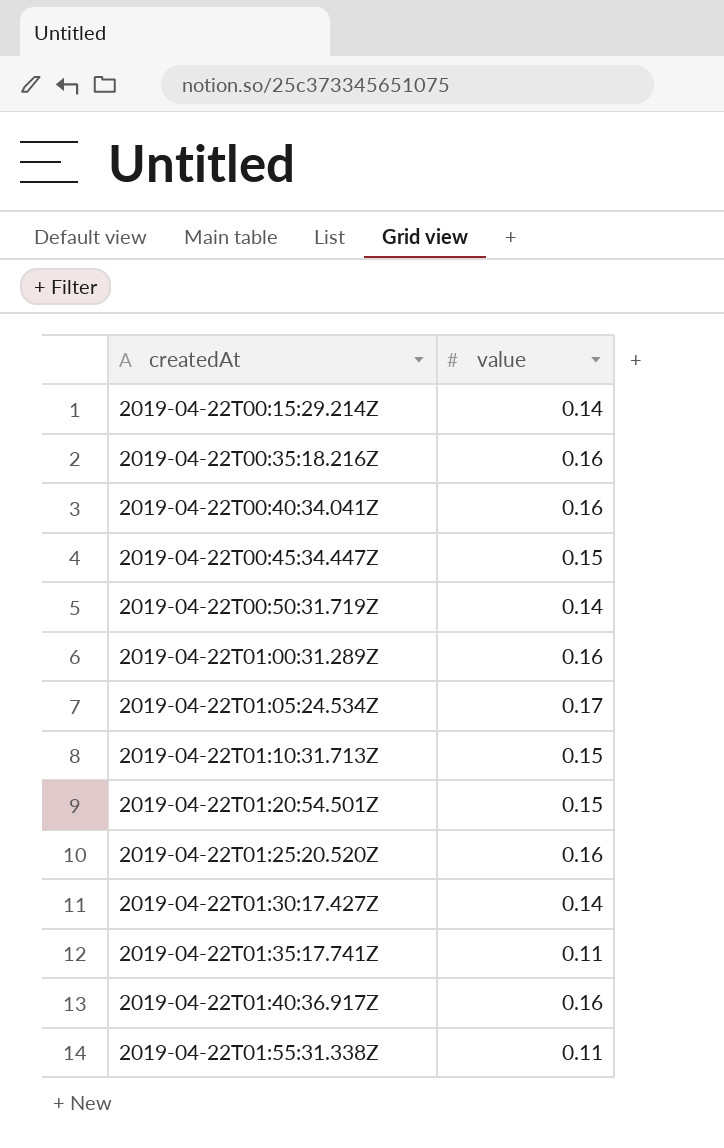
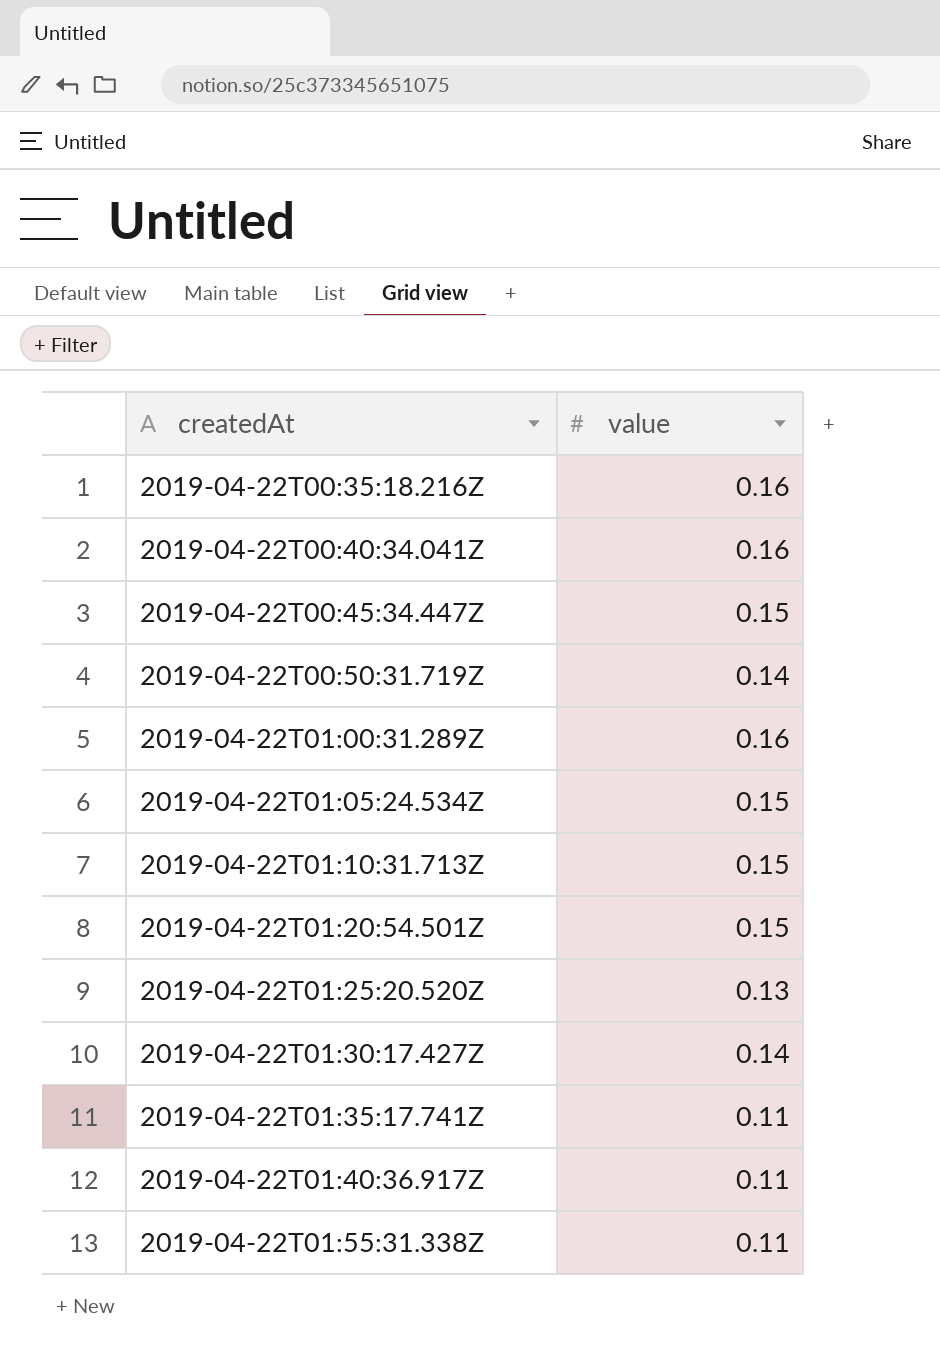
row 2019-04-22T00:15:29.214Z: 0.14 -> none
2019-04-22T01:05:24.534Z | value: 0.17 -> 0.15
2019-04-22T01:25:20.520Z | value: 0.16 -> 0.13
2019-04-22T01:40:36.917Z | value: 0.16 -> 0.11

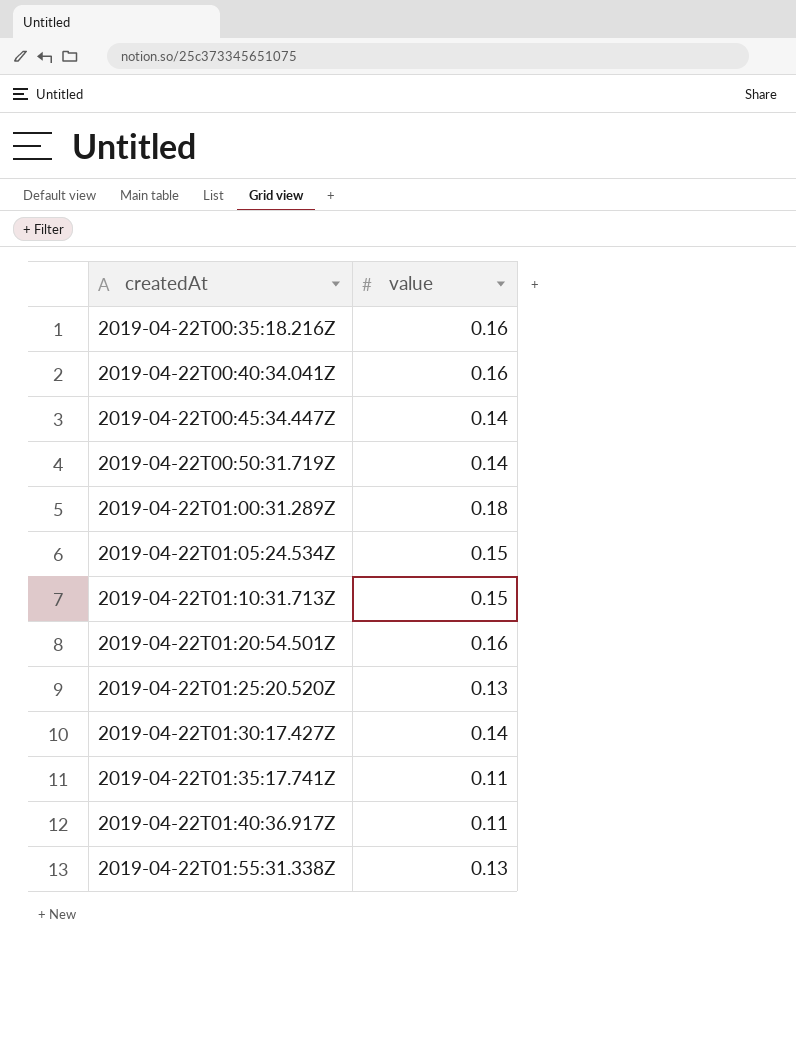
2019-04-22T00:45:34.447Z | value: 0.15 -> 0.14
2019-04-22T01:00:31.289Z | value: 0.16 -> 0.18
2019-04-22T01:20:54.501Z | value: 0.15 -> 0.16
2019-04-22T01:55:31.338Z | value: 0.11 -> 0.13

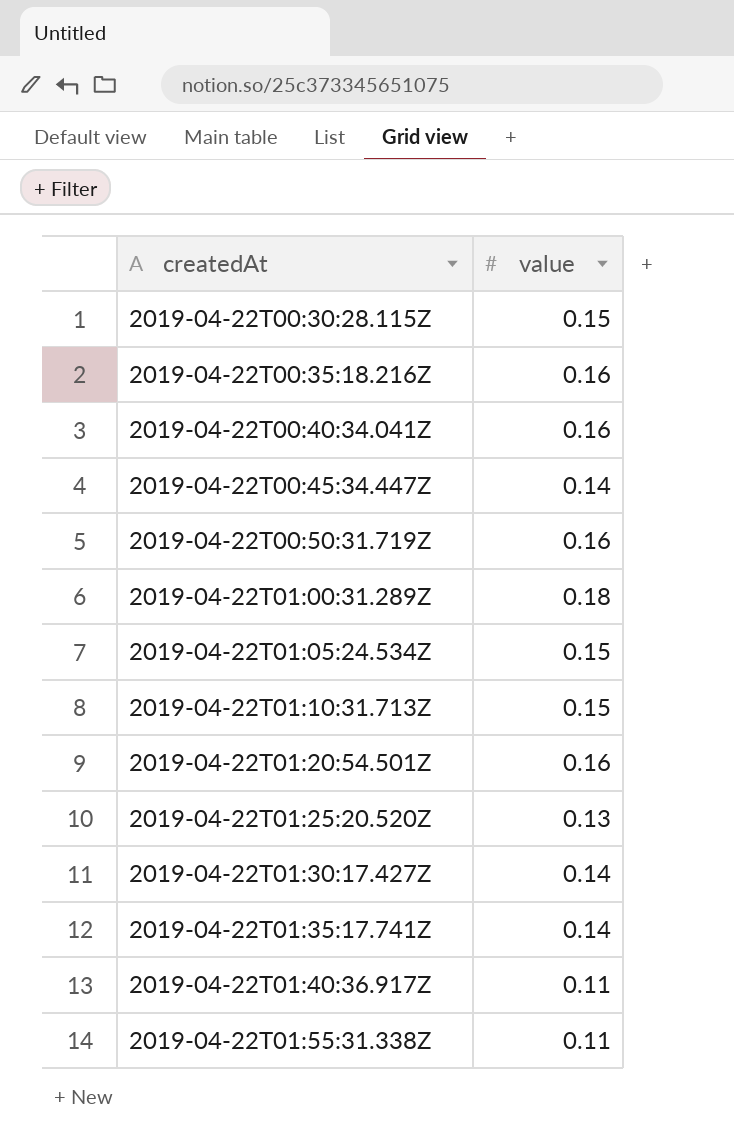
row 2019-04-22T00:30:28.115Z: none -> 0.15
2019-04-22T00:50:31.719Z | value: 0.14 -> 0.16
2019-04-22T01:35:17.741Z | value: 0.11 -> 0.14
2019-04-22T01:55:31.338Z | value: 0.13 -> 0.11

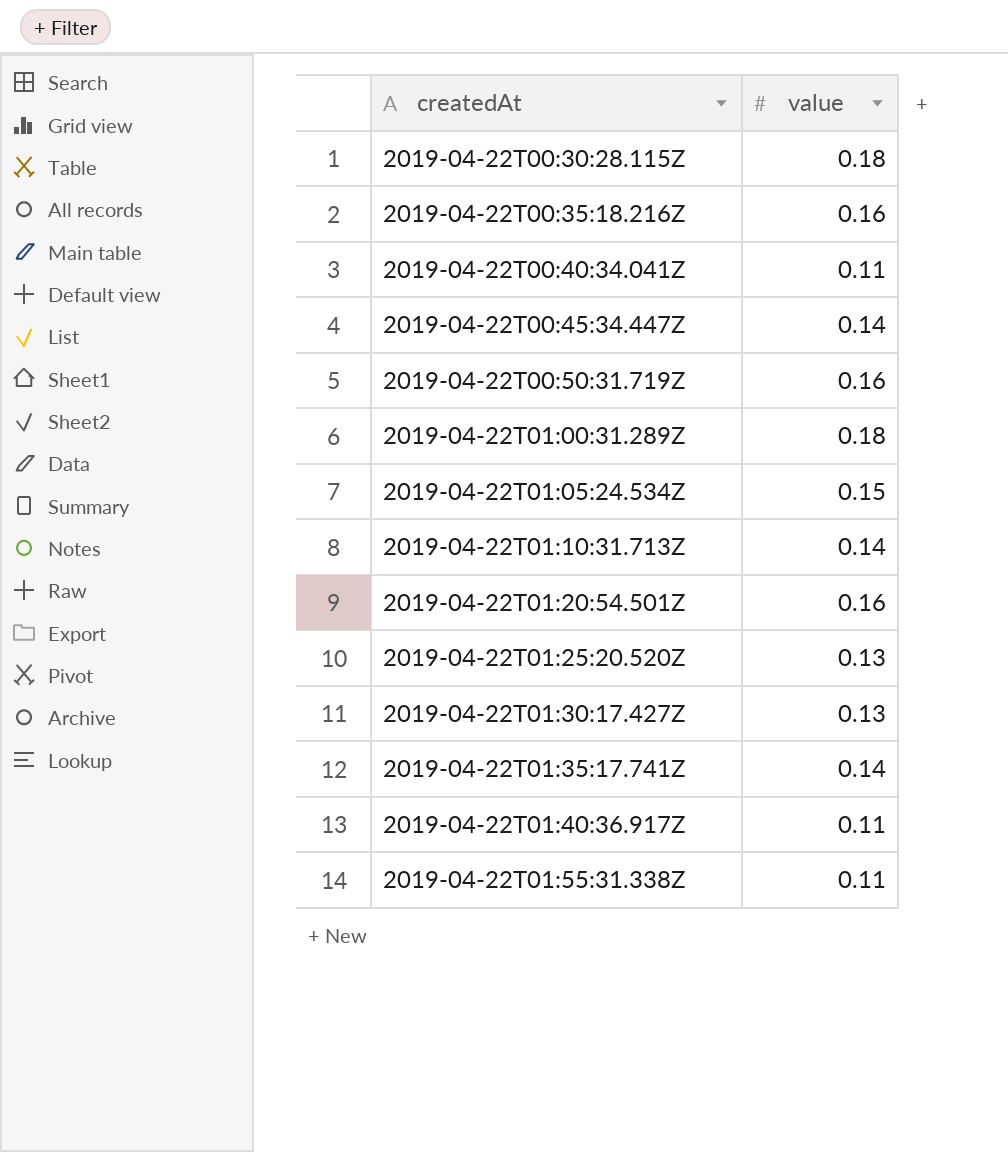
2019-04-22T00:30:28.115Z | value: 0.15 -> 0.18
2019-04-22T00:40:34.041Z | value: 0.16 -> 0.11
2019-04-22T01:10:31.713Z | value: 0.15 -> 0.14
2019-04-22T01:30:17.427Z | value: 0.14 -> 0.13

